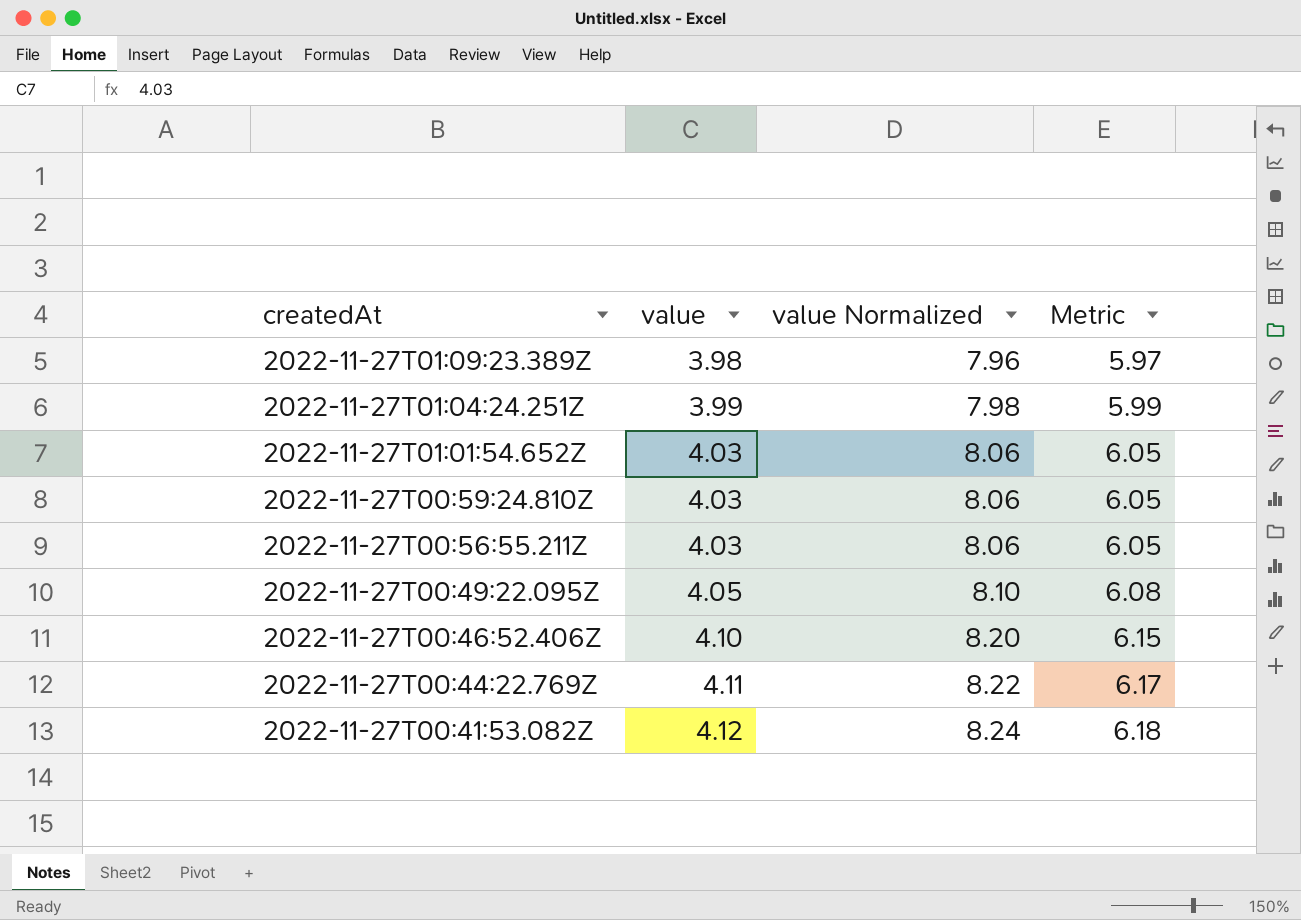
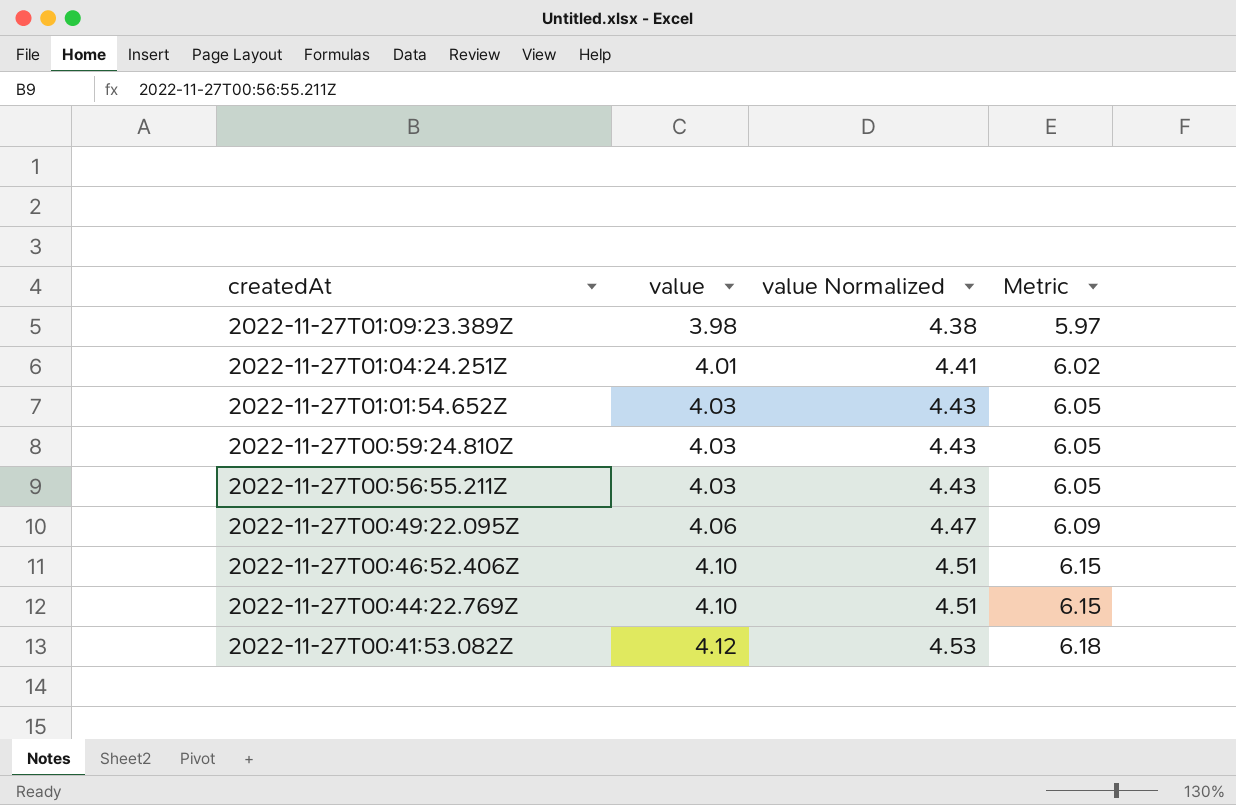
column value Normalized | formula: [value] * 2 -> [value] * 1.1
2022-11-27T01:04:24.251Z | value: 3.99 -> 4.01
2022-11-27T01:04:24.251Z | Metric: 5.99 -> 6.02
2022-11-27T00:49:22.095Z | value: 4.05 -> 4.06
2022-11-27T00:49:22.095Z | Metric: 6.08 -> 6.09
2022-11-27T00:44:22.769Z | value: 4.11 -> 4.10
2022-11-27T00:44:22.769Z | Metric: 6.17 -> 6.15

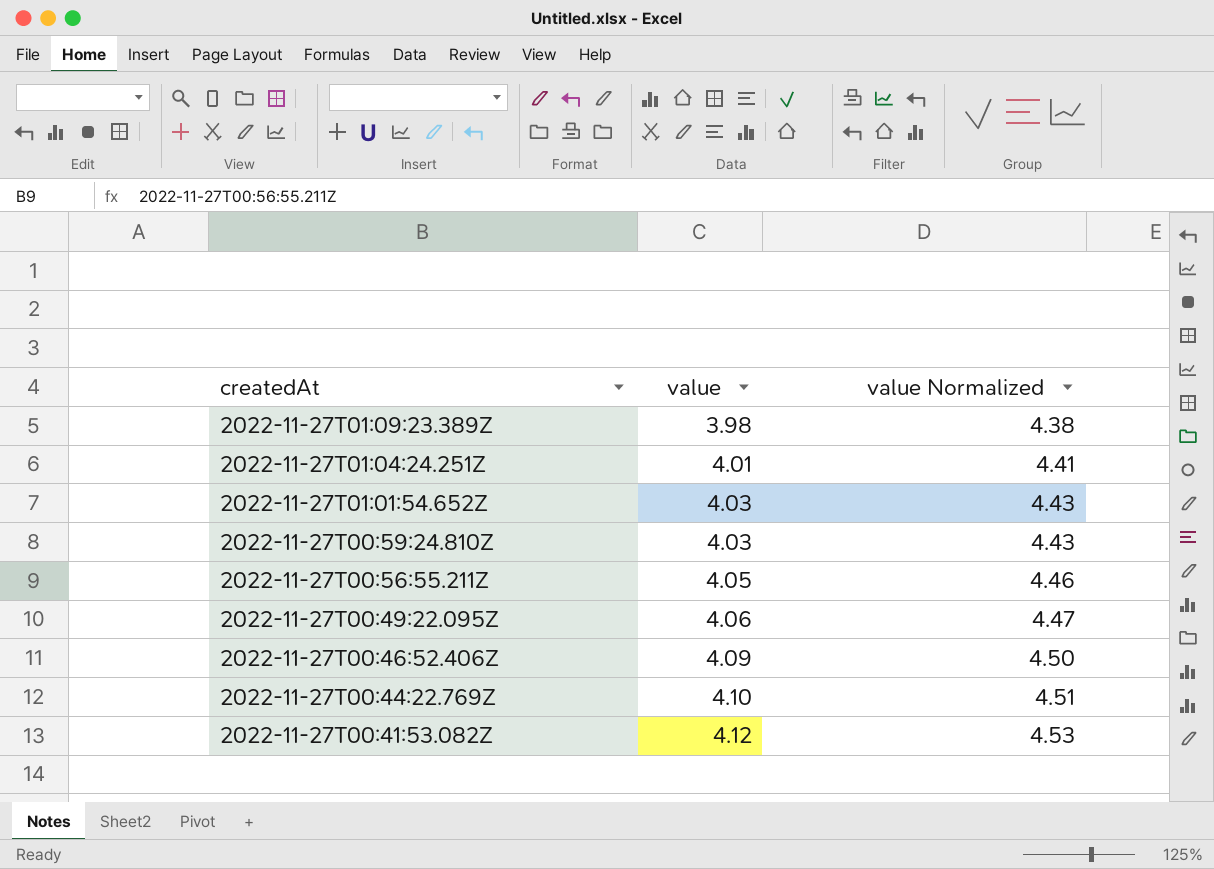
column Metric | formula: [value] * 1.5 -> none
2022-11-27T00:56:55.211Z | value: 4.03 -> 4.05
2022-11-27T00:56:55.211Z | value Normalized: 4.43 -> 4.46
2022-11-27T00:46:52.406Z | value: 4.10 -> 4.09
2022-11-27T00:46:52.406Z | value Normalized: 4.51 -> 4.50

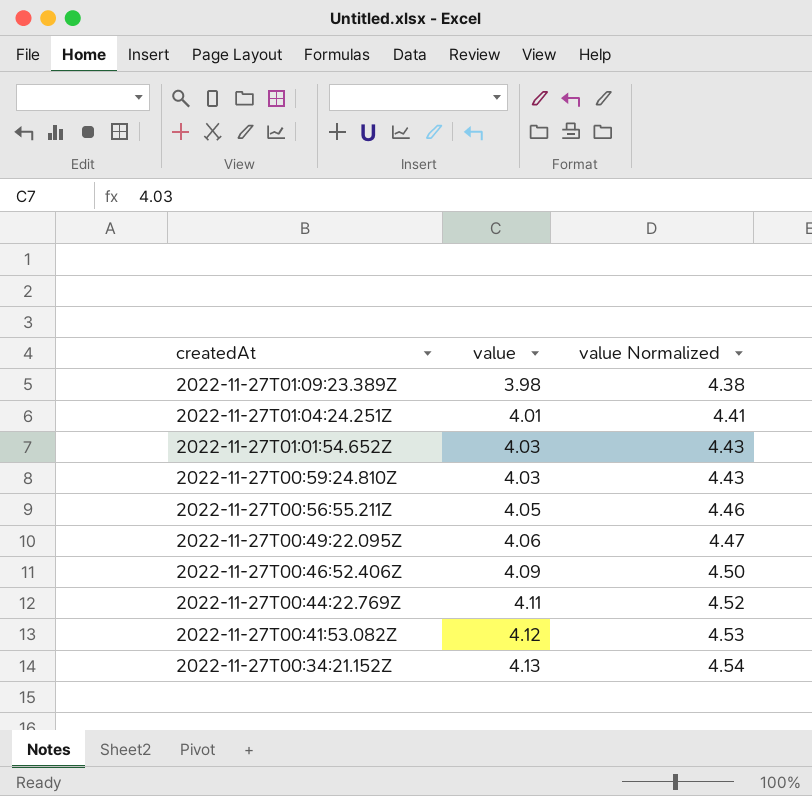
2022-11-27T00:44:22.769Z | value: 4.10 -> 4.11
2022-11-27T00:44:22.769Z | value Normalized: 4.51 -> 4.52
row 2022-11-27T00:34:21.152Z: none -> 4.13 | 4.54

